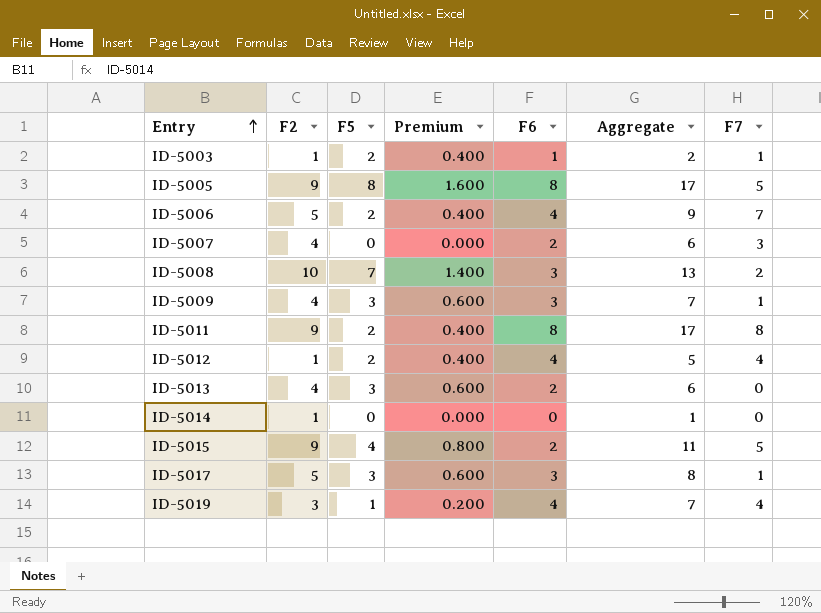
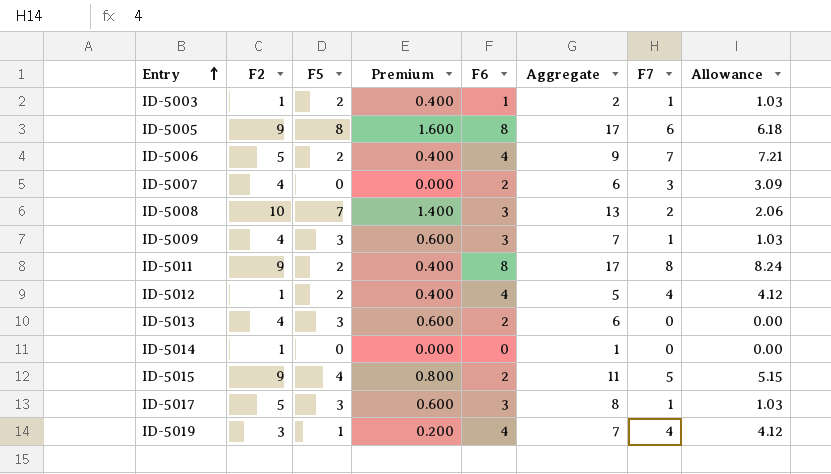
column Allowance | formula: none -> [F7] * 1.03
ID-5005 | F7: 5 -> 6

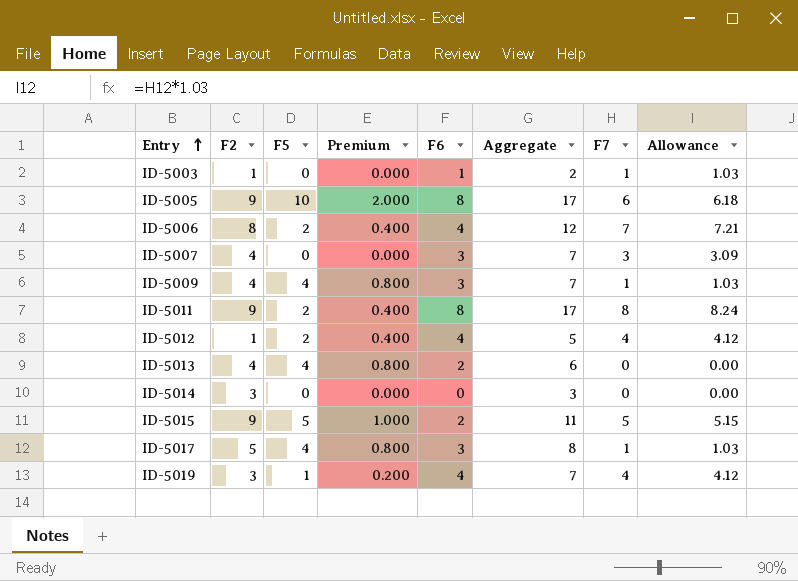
row ID-5008: 10 | 7 | 1.400 | 3 | 13 | 2 | 2.06 -> none
ID-5003 | F5: 2 -> 0
ID-5003 | Premium: 0.400 -> 0.000
ID-5005 | F5: 8 -> 10
ID-5005 | Premium: 1.600 -> 2.000
ID-5006 | F2: 5 -> 8
ID-5006 | Aggregate: 9 -> 12
ID-5007 | F6: 2 -> 3
ID-5007 | Aggregate: 6 -> 7
ID-5009 | F5: 3 -> 4
ID-5009 | Premium: 0.600 -> 0.800
ID-5013 | F5: 3 -> 4
ID-5013 | Premium: 0.600 -> 0.800
ID-5014 | F2: 1 -> 3
ID-5014 | Aggregate: 1 -> 3
ID-5015 | F5: 4 -> 5
ID-5015 | Premium: 0.800 -> 1.000
ID-5017 | F5: 3 -> 4
ID-5017 | Premium: 0.600 -> 0.800

